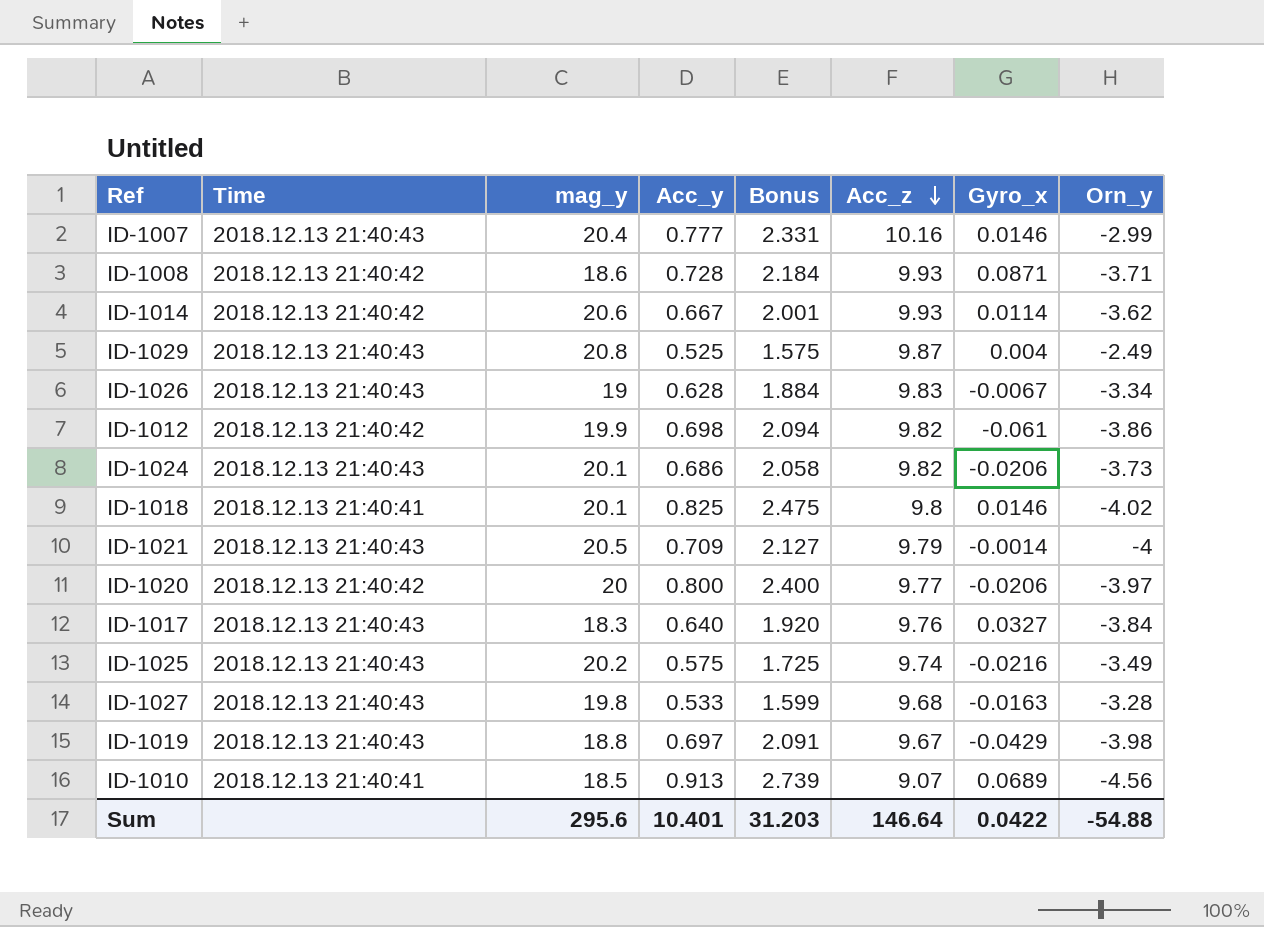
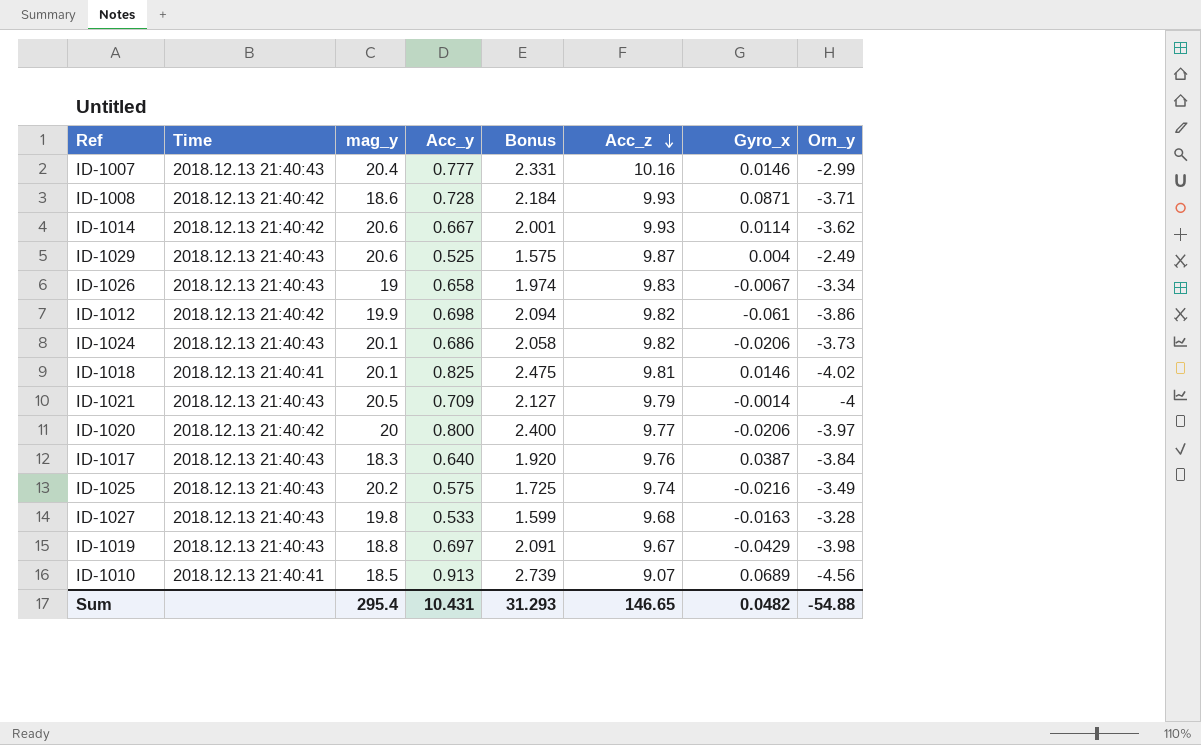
ID-1029 | mag_y: 20.8 -> 20.6
ID-1026 | Acc_y: 0.628 -> 0.658
ID-1026 | Bonus: 1.884 -> 1.974
ID-1018 | Acc_z: 9.8 -> 9.81
ID-1017 | Gyro_x: 0.0327 -> 0.0387
Sum | mag_y: 295.6 -> 295.4
Sum | Acc_y: 10.401 -> 10.431
Sum | Bonus: 31.203 -> 31.293
Sum | Acc_z: 146.64 -> 146.65
Sum | Gyro_x: 0.0422 -> 0.0482

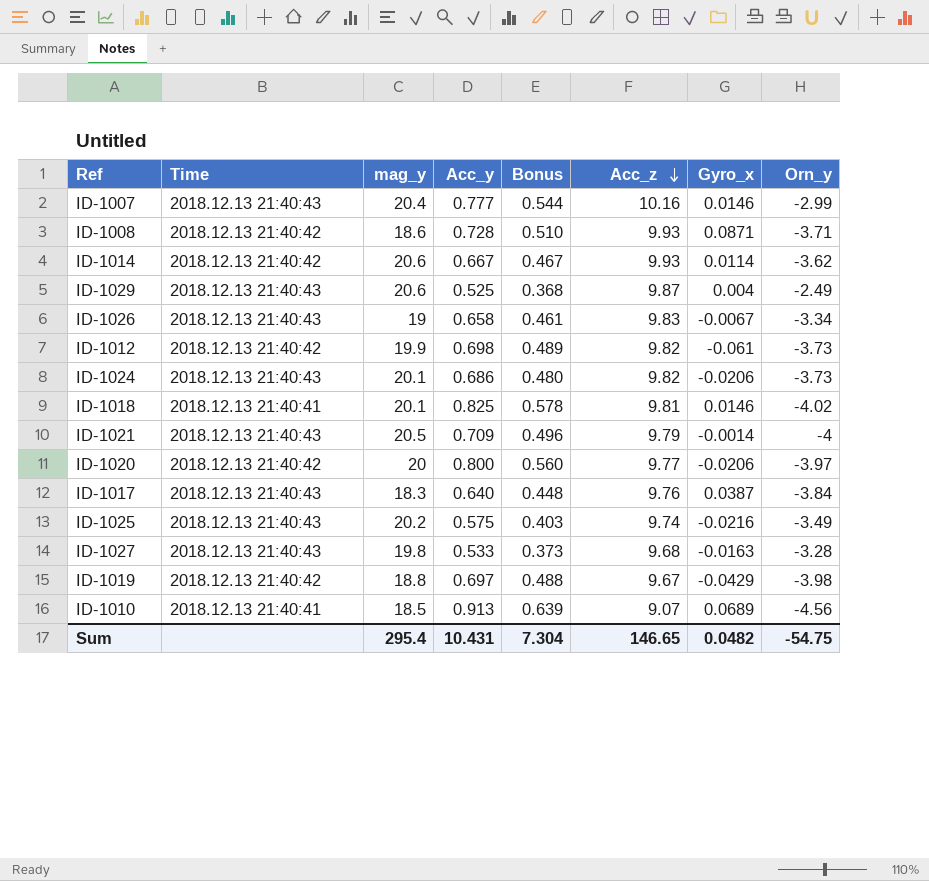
column Bonus | formula: [Acc_y] * 3 -> [Acc_y] * 0.7
ID-1012 | Orn_y: -3.86 -> -3.73
ID-1019 | Time: 2018.12.13 21:40:43 -> 2018.12.13 21:40:42
Sum | Bonus: 31.293 -> 7.304
Sum | Orn_y: -54.88 -> -54.75

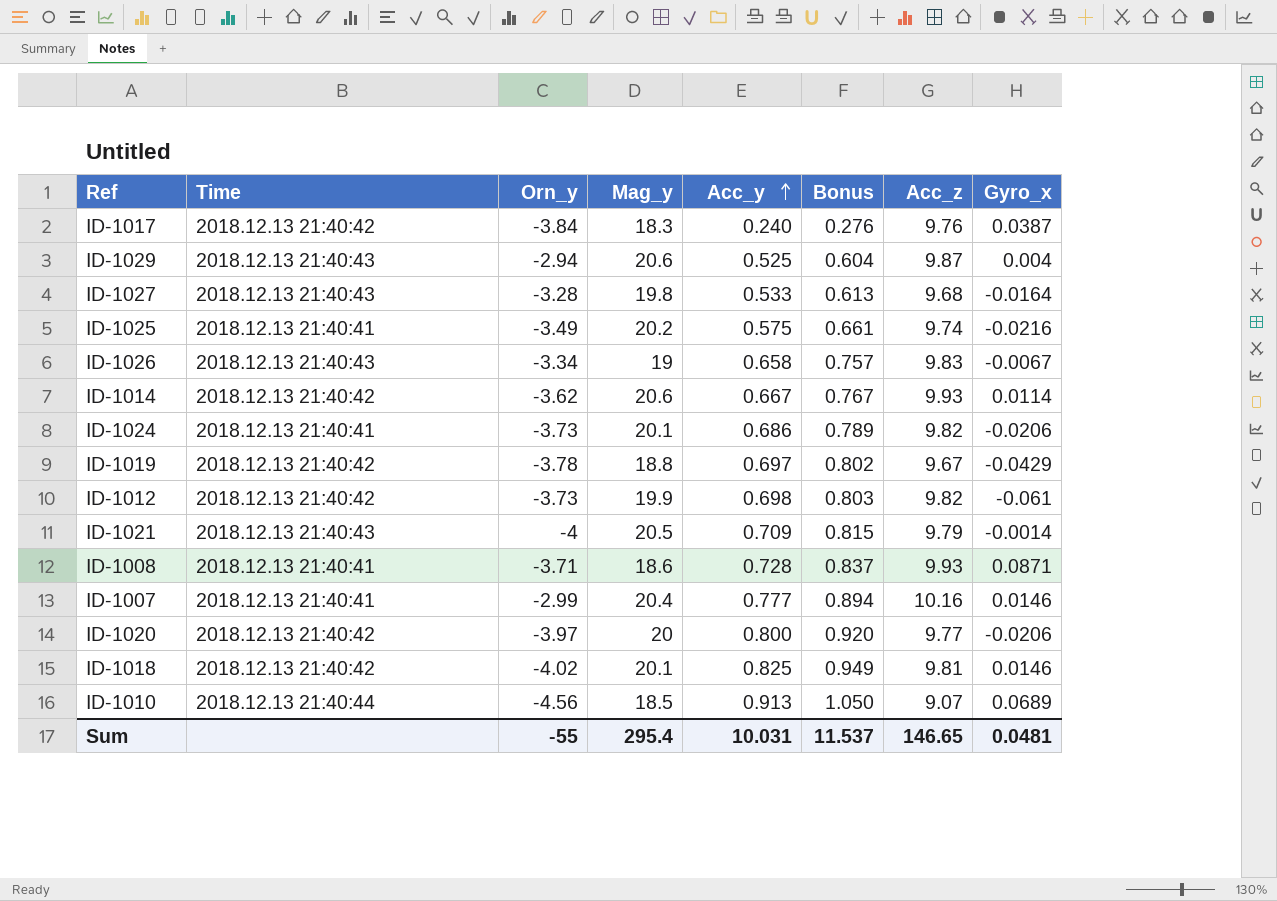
row order: Acc_z descending -> Acc_y ascending
column Orn_y | position: 8 -> 3
column name: mag_y -> Mag_y
column Bonus | formula: [Acc_y] * 0.7 -> [Acc_y] * 1.15
ID-1017 | Time: 2018.12.13 21:40:43 -> 2018.12.13 21:40:42
ID-1017 | Acc_y: 0.640 -> 0.240
ID-1029 | Orn_y: -2.49 -> -2.94
ID-1027 | Gyro_x: -0.0163 -> -0.0164
ID-1025 | Time: 2018.12.13 21:40:43 -> 2018.12.13 21:40:41
ID-1024 | Time: 2018.12.13 21:40:43 -> 2018.12.13 21:40:41
ID-1019 | Orn_y: -3.98 -> -3.78
ID-1008 | Time: 2018.12.13 21:40:42 -> 2018.12.13 21:40:41
ID-1007 | Time: 2018.12.13 21:40:43 -> 2018.12.13 21:40:41
ID-1018 | Time: 2018.12.13 21:40:41 -> 2018.12.13 21:40:42
ID-1010 | Time: 2018.12.13 21:40:41 -> 2018.12.13 21:40:44
Sum | Orn_y: -54.75 -> -55
Sum | Acc_y: 10.431 -> 10.031
Sum | Bonus: 7.304 -> 11.537
Sum | Gyro_x: 0.0482 -> 0.0481

